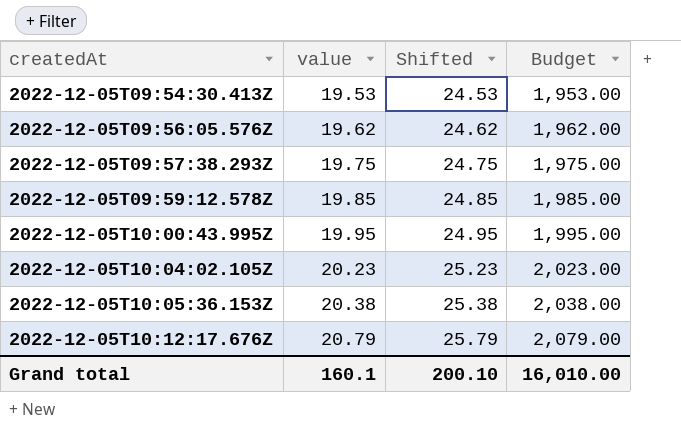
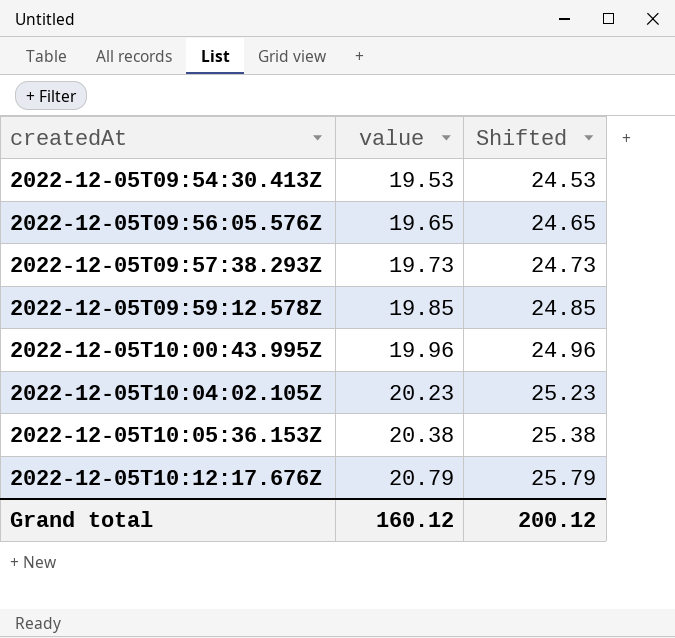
column Budget | formula: [value] * 100 -> none
2022-12-05T09:56:05.576Z | value: 19.62 -> 19.65
2022-12-05T09:56:05.576Z | Shifted: 24.62 -> 24.65
2022-12-05T09:57:38.293Z | value: 19.75 -> 19.73
2022-12-05T09:57:38.293Z | Shifted: 24.75 -> 24.73
2022-12-05T10:00:43.995Z | value: 19.95 -> 19.96
2022-12-05T10:00:43.995Z | Shifted: 24.95 -> 24.96
Grand total | value: 160.1 -> 160.12
Grand total | Shifted: 200.10 -> 200.12

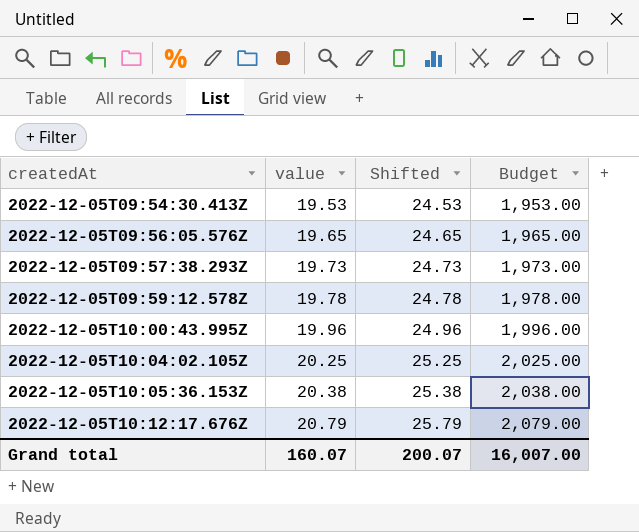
column Budget | formula: none -> [value] * 100
2022-12-05T09:59:12.578Z | value: 19.85 -> 19.78
2022-12-05T09:59:12.578Z | Shifted: 24.85 -> 24.78
2022-12-05T10:04:02.105Z | value: 20.23 -> 20.25
2022-12-05T10:04:02.105Z | Shifted: 25.23 -> 25.25
Grand total | value: 160.12 -> 160.07
Grand total | Shifted: 200.12 -> 200.07

